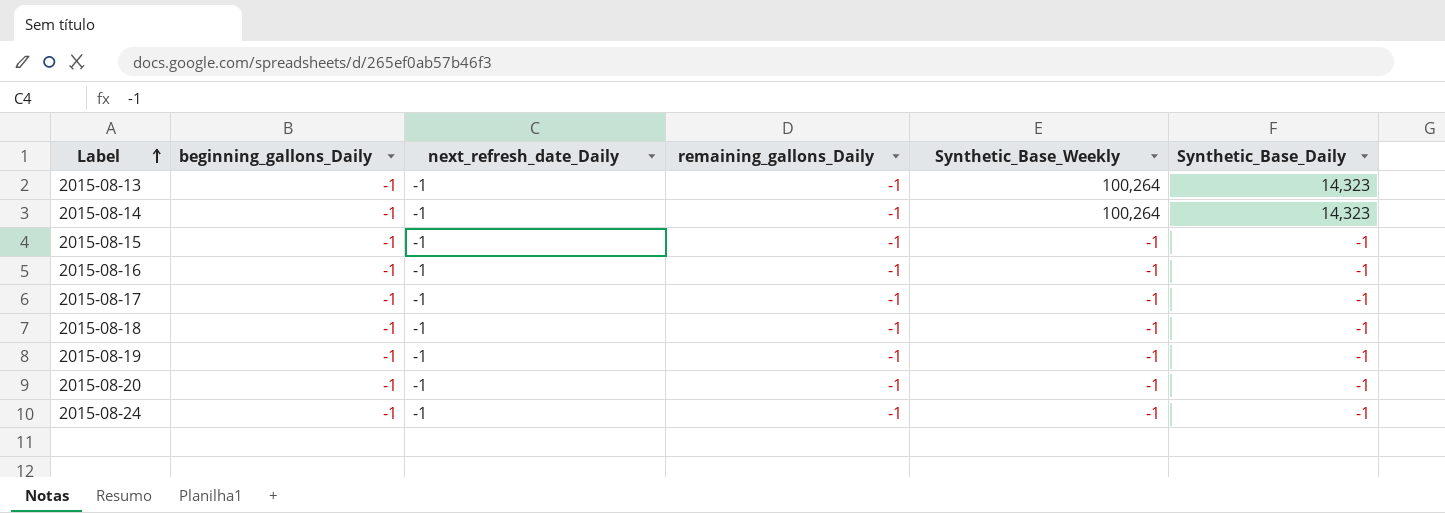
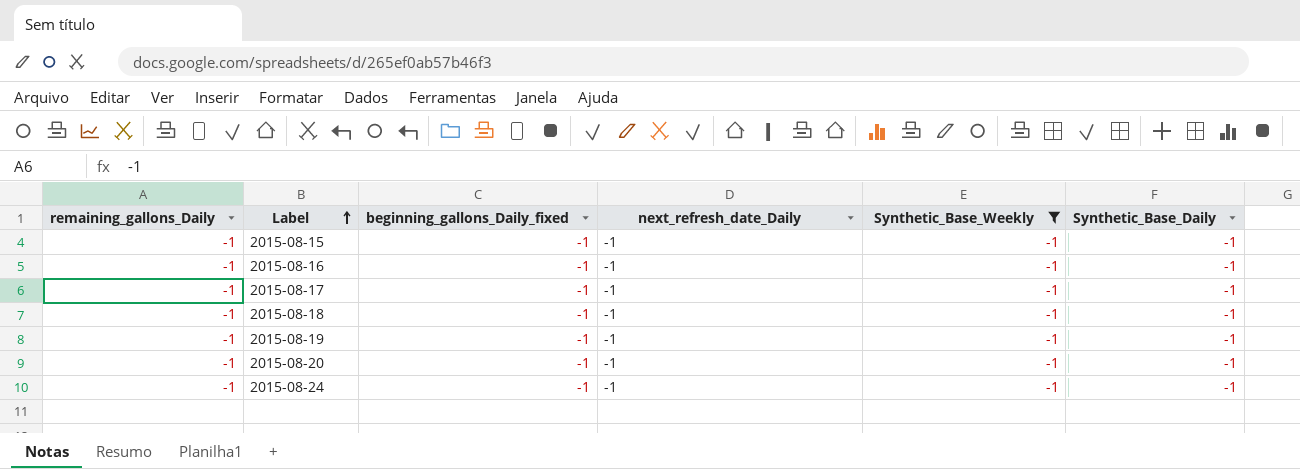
filter: none -> Synthetic_Base_Weekly = -1
column remaining_gallons_Daily | position: 4 -> 1
column name: beginning_gallons_Daily -> beginning_gallons_Daily_fixed

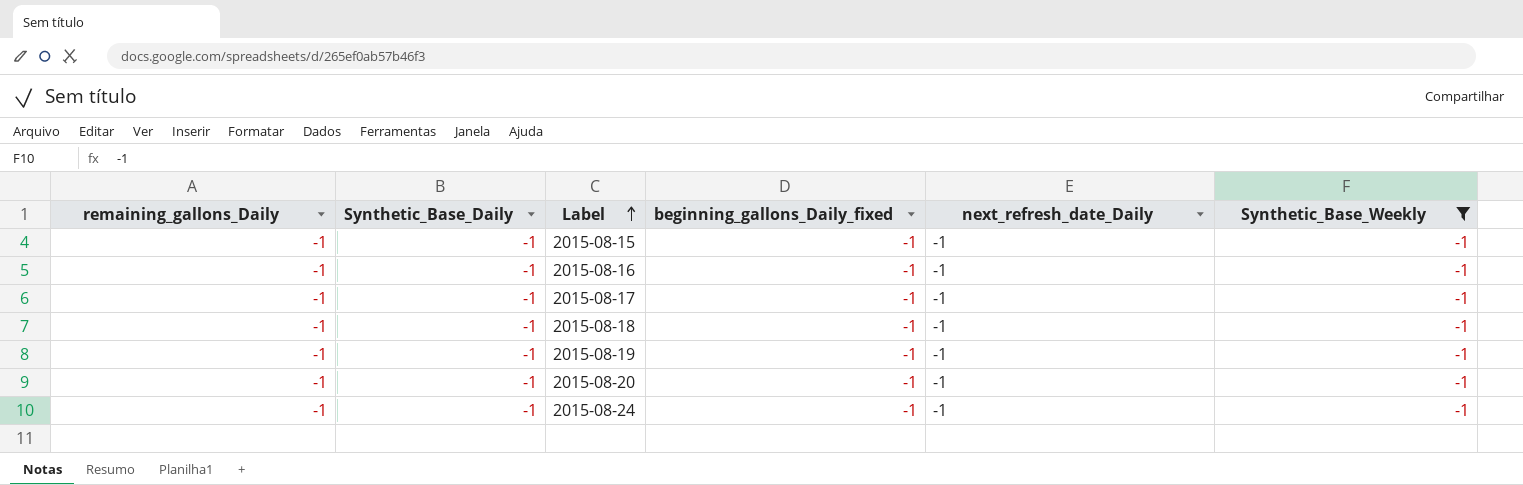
column Synthetic_Base_Daily | position: 6 -> 2

